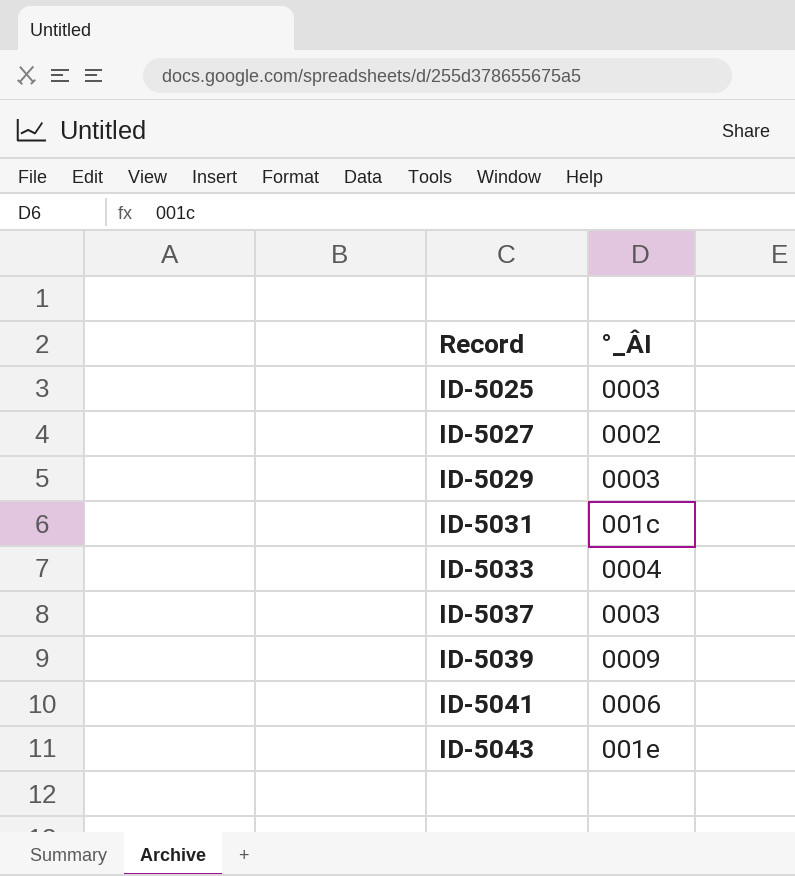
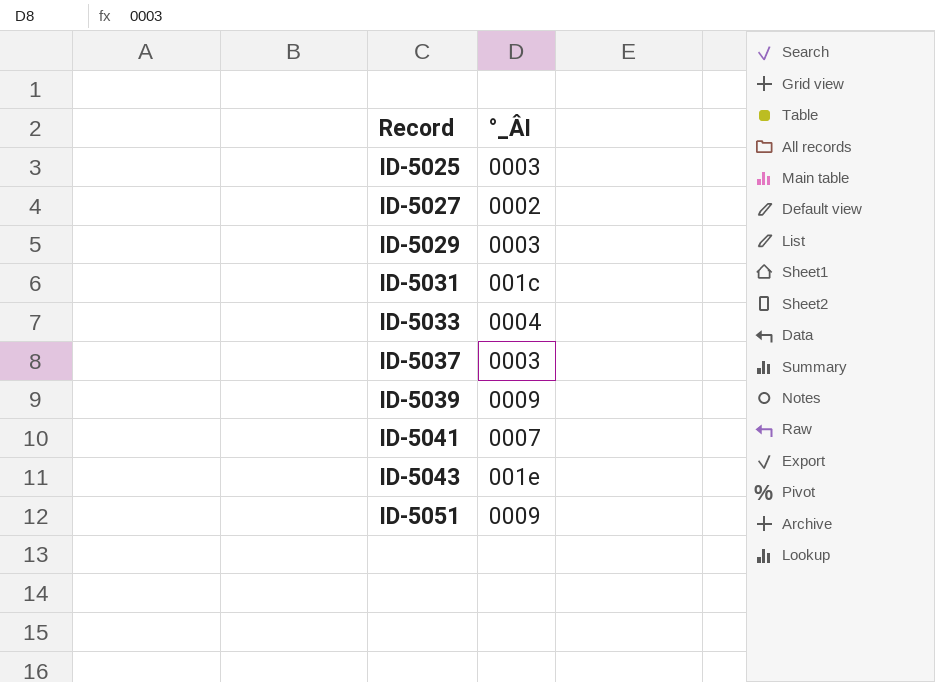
ID-5041 | °_ÂI: 0006 -> 0007
row ID-5051: none -> 0009

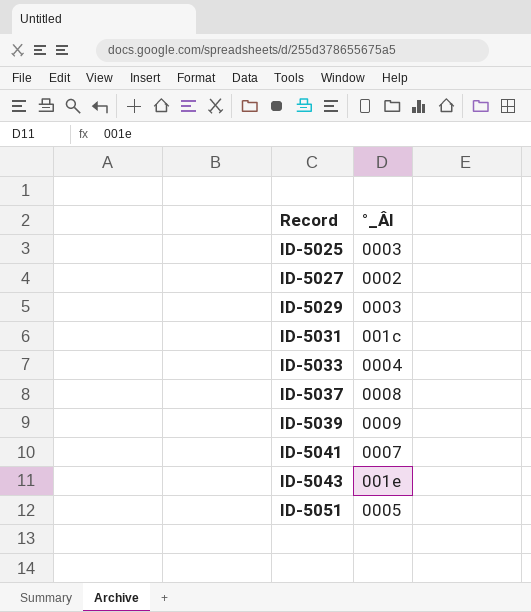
ID-5037 | °_ÂI: 0003 -> 0008
ID-5051 | °_ÂI: 0009 -> 0005

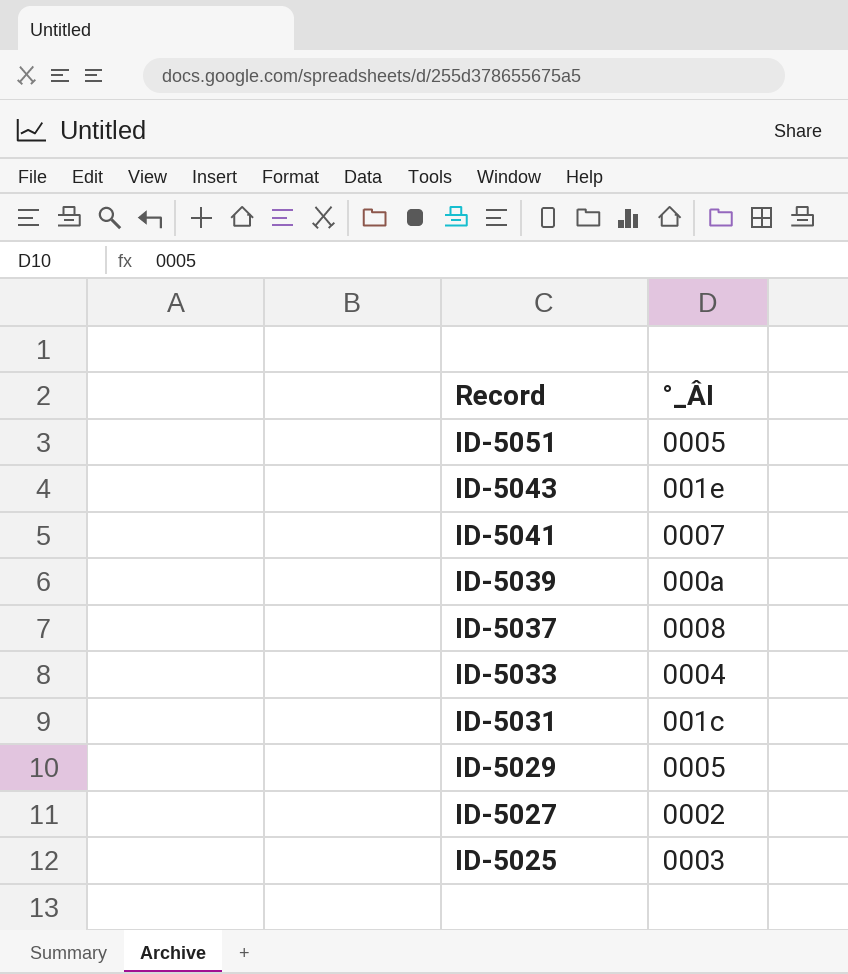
row order: Record ascending -> Record descending
ID-5039 | °_ÂI: 0009 -> 000a
ID-5029 | °_ÂI: 0003 -> 0005

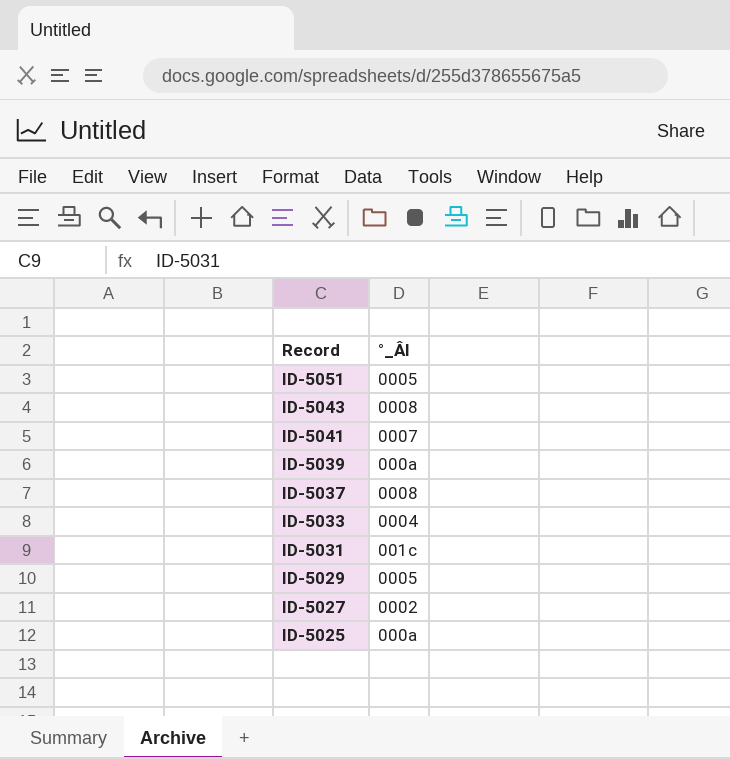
ID-5043 | °_ÂI: 001e -> 0008
ID-5025 | °_ÂI: 0003 -> 000a

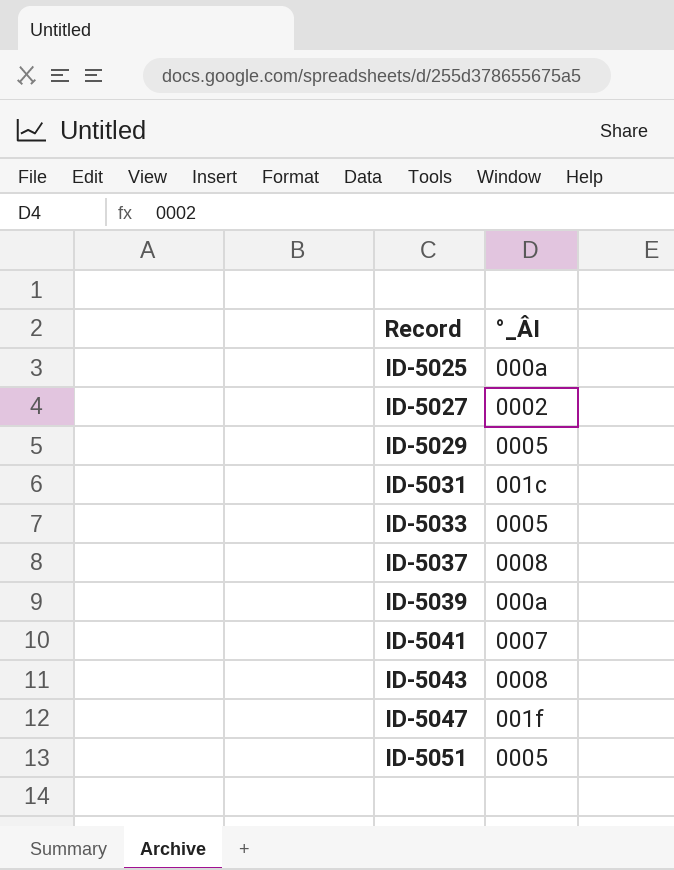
row order: Record descending -> Record ascending
ID-5033 | °_ÂI: 0004 -> 0005
row ID-5047: none -> 001f

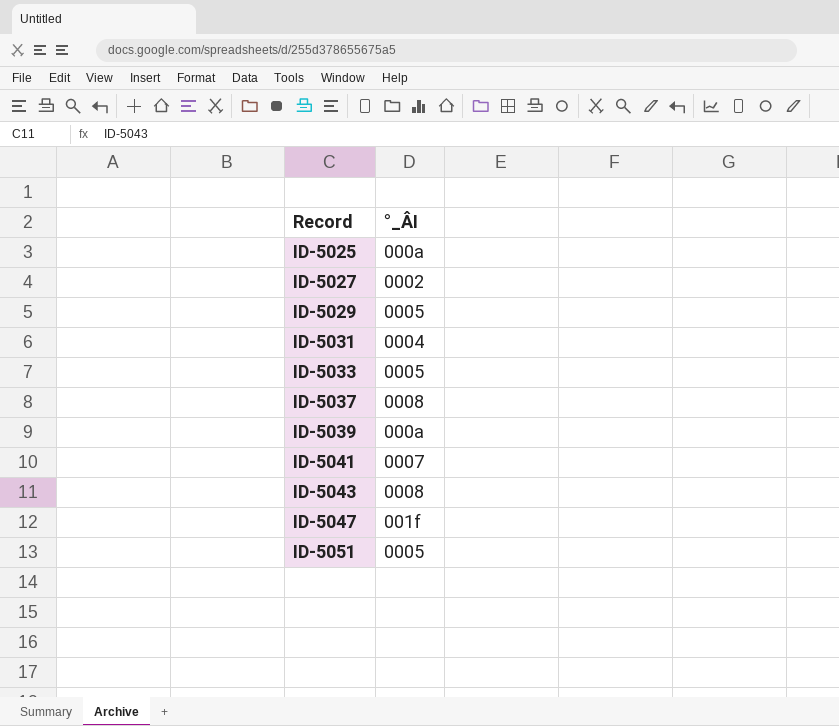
ID-5031 | °_ÂI: 001c -> 0004

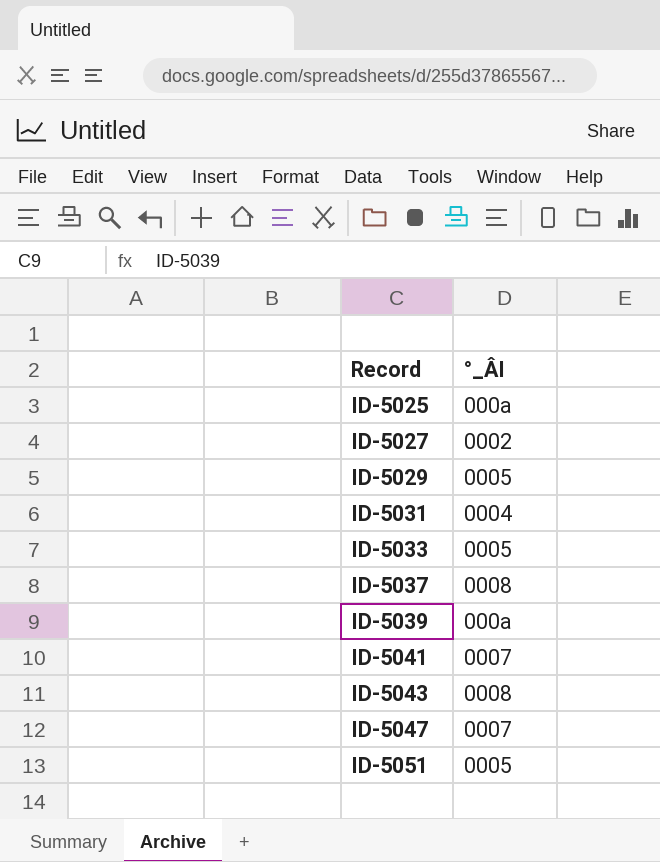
ID-5047 | °_ÂI: 001f -> 0007

